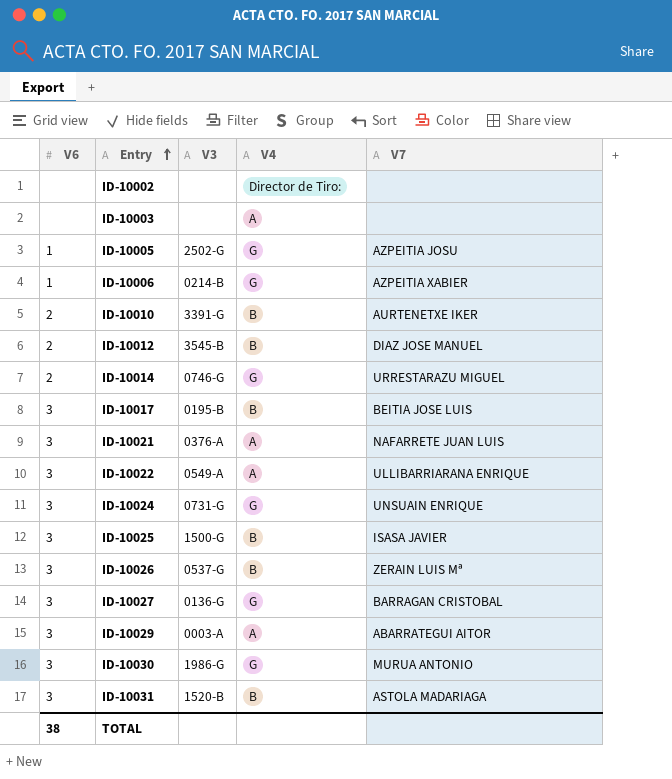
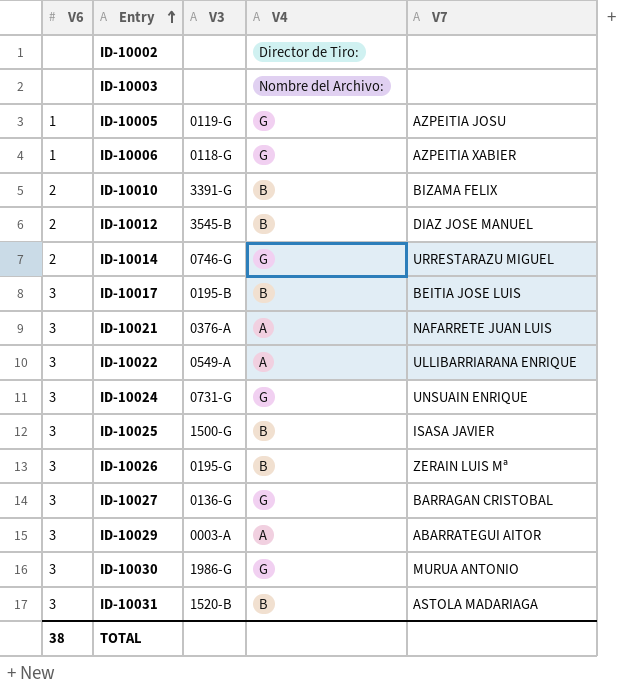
ID-10003 | V4: A -> Nombre del Archivo:
ID-10005 | V3: 2502-G -> 0119-G
ID-10006 | V3: 0214-B -> 0118-G
ID-10010 | V7: AURTENETXE IKER -> BIZAMA FELIX
ID-10026 | V3: 0537-G -> 0195-G

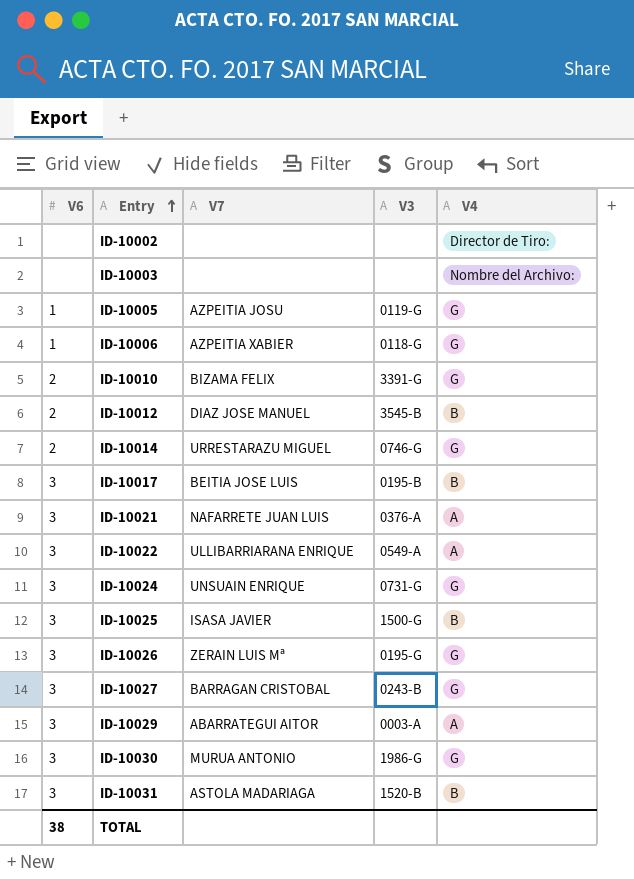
column V7 | position: 5 -> 3
ID-10010 | V4: B -> G
ID-10026 | V4: B -> G
ID-10027 | V3: 0136-G -> 0243-B

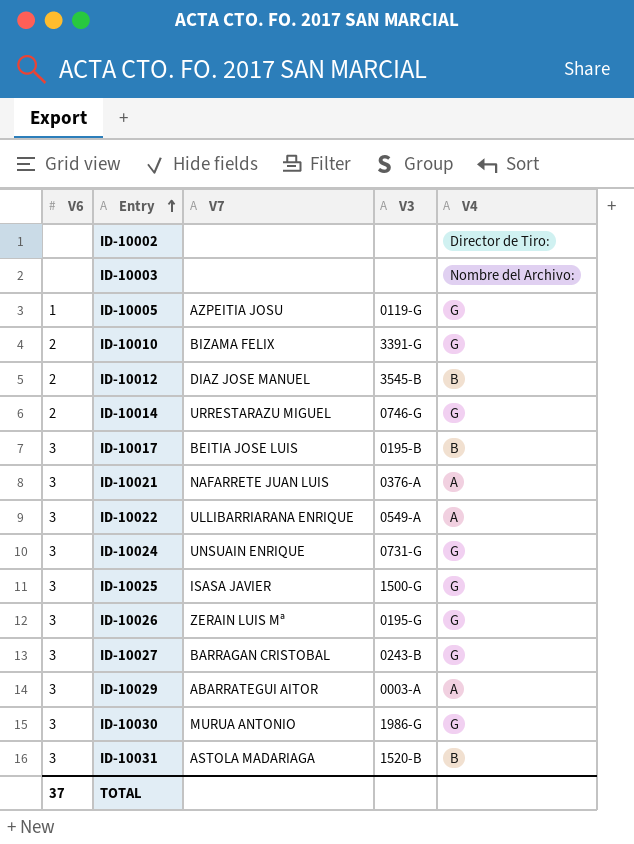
row ID-10006: 1 | AZPEITIA XABIER | 0118-G | G -> none
ID-10025 | V4: B -> G
TOTAL | V6: 38 -> 37

